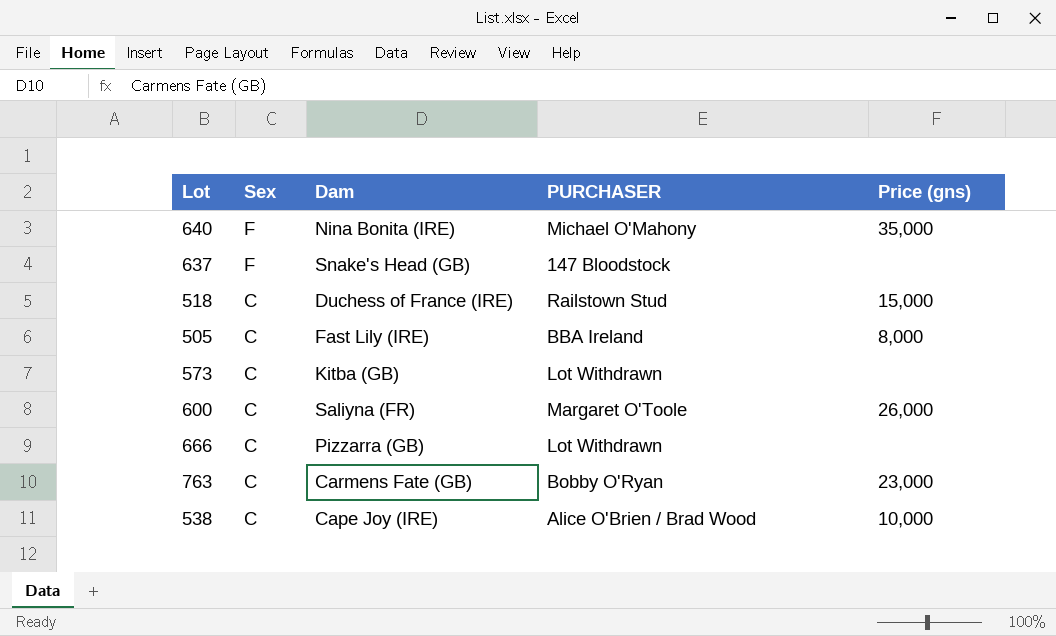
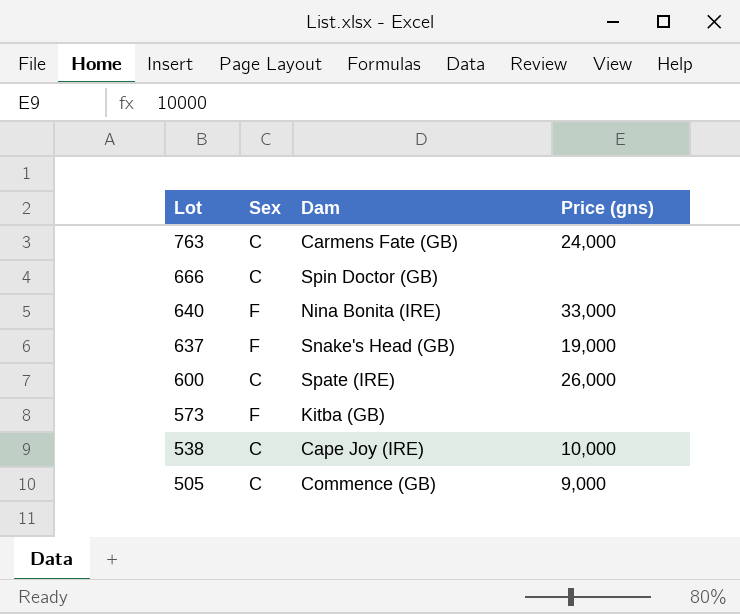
row order: Sex descending -> Lot descending
column PURCHASER | position: 4 -> none
row 518: C | Duchess of France (IRE) | Railstown Stud | 15,000 -> none
763 | Price (gns): 23,000 -> 24,000
666 | Dam: Pizzarra (GB) -> Spin Doctor (GB)
640 | Price (gns): 35,000 -> 33,000
637 | Price (gns): none -> 19,000
600 | Dam: Saliyna (FR) -> Spate (IRE)
573 | Sex: C -> F
505 | Dam: Fast Lily (IRE) -> Commence (GB)
505 | Price (gns): 8,000 -> 9,000

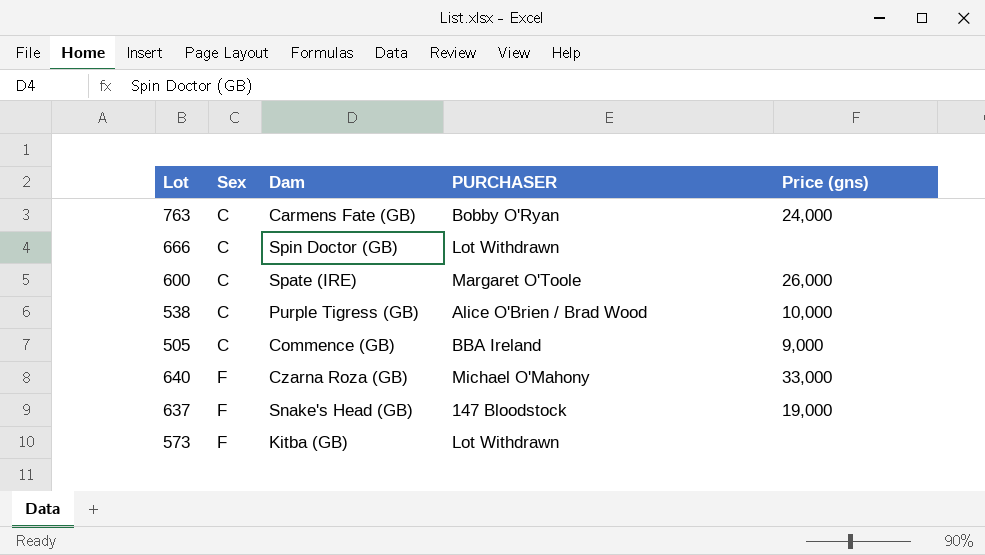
row order: Lot descending -> Sex ascending
column PURCHASER | position: none -> 4
538 | Dam: Cape Joy (IRE) -> Purple Tigress (GB)
640 | Dam: Nina Bonita (IRE) -> Czarna Roza (GB)

